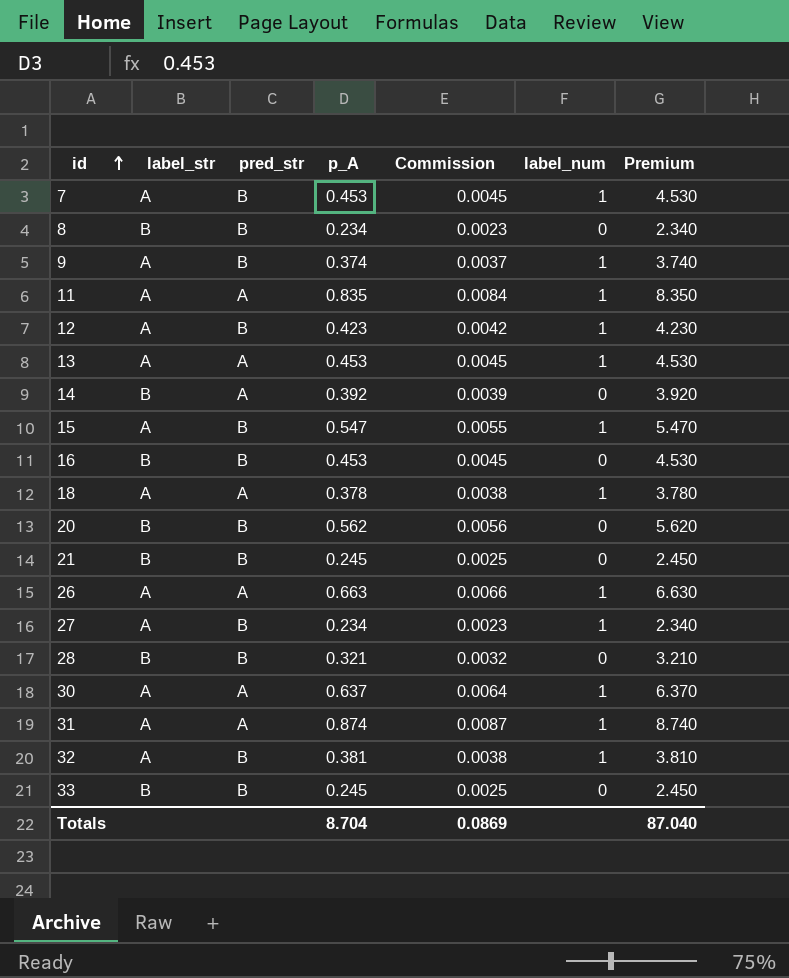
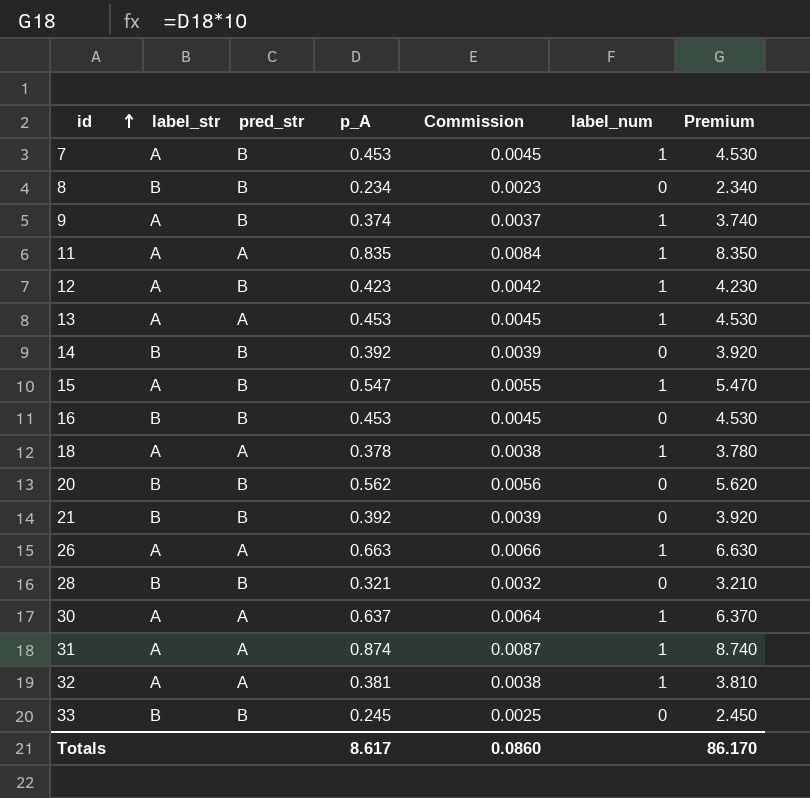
row 27: A | B | 0.234 | 0.0023 | 1 | 2.340 -> none
14 | pred_str: A -> B
21 | p_A: 0.245 -> 0.392
21 | Commission: 0.0025 -> 0.0039
21 | Premium: 2.450 -> 3.920
32 | pred_str: B -> A
Totals | p_A: 8.704 -> 8.617
Totals | Commission: 0.0869 -> 0.0860
Totals | Premium: 87.040 -> 86.170

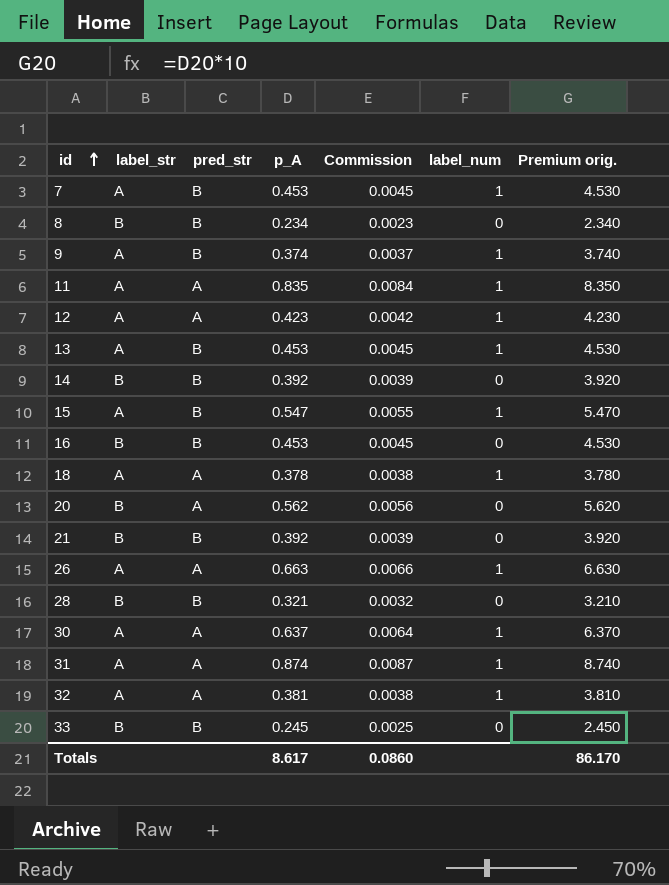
column name: Premium -> Premium orig.
12 | pred_str: B -> A
13 | pred_str: A -> B
20 | pred_str: B -> A

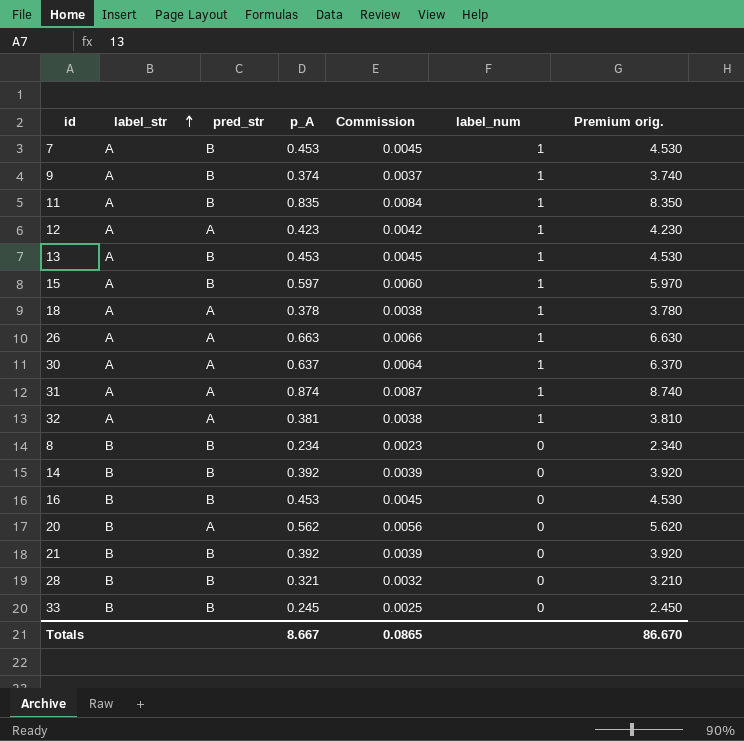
row order: id ascending -> label_str ascending
11 | pred_str: A -> B
15 | p_A: 0.547 -> 0.597
15 | Commission: 0.0055 -> 0.0060
15 | Premium orig.: 5.470 -> 5.970
Totals | p_A: 8.617 -> 8.667
Totals | Commission: 0.0860 -> 0.0865
Totals | Premium orig.: 86.170 -> 86.670

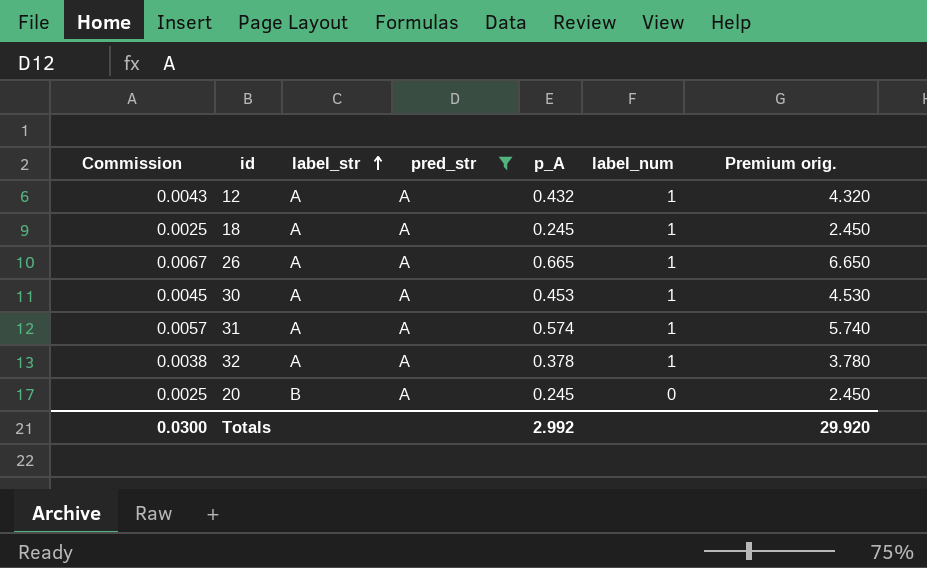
filter: none -> pred_str = A
column Commission | position: 5 -> 1
12 | Commission: 0.0042 -> 0.0043
12 | p_A: 0.423 -> 0.432
12 | Premium orig.: 4.230 -> 4.320
18 | Commission: 0.0038 -> 0.0025
18 | p_A: 0.378 -> 0.245
18 | Premium orig.: 3.780 -> 2.450
26 | Commission: 0.0066 -> 0.0067
26 | p_A: 0.663 -> 0.665
26 | Premium orig.: 6.630 -> 6.650
30 | Commission: 0.0064 -> 0.0045
30 | p_A: 0.637 -> 0.453
30 | Premium orig.: 6.370 -> 4.530
31 | Commission: 0.0087 -> 0.0057
31 | p_A: 0.874 -> 0.574
31 | Premium orig.: 8.740 -> 5.740
32 | p_A: 0.381 -> 0.378
32 | Premium orig.: 3.810 -> 3.780
20 | Commission: 0.0056 -> 0.0025
20 | p_A: 0.562 -> 0.245
20 | Premium orig.: 5.620 -> 2.450
Totals | Commission: 0.0865 -> 0.0300
Totals | p_A: 8.667 -> 2.992
Totals | Premium orig.: 86.670 -> 29.920

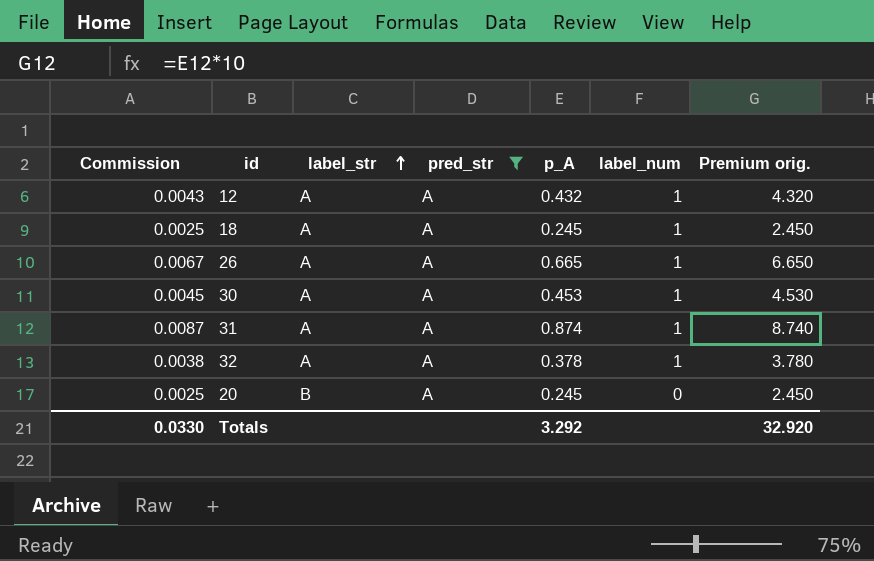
31 | Commission: 0.0057 -> 0.0087
31 | p_A: 0.574 -> 0.874
31 | Premium orig.: 5.740 -> 8.740
Totals | Commission: 0.0300 -> 0.0330
Totals | p_A: 2.992 -> 3.292
Totals | Premium orig.: 29.920 -> 32.920

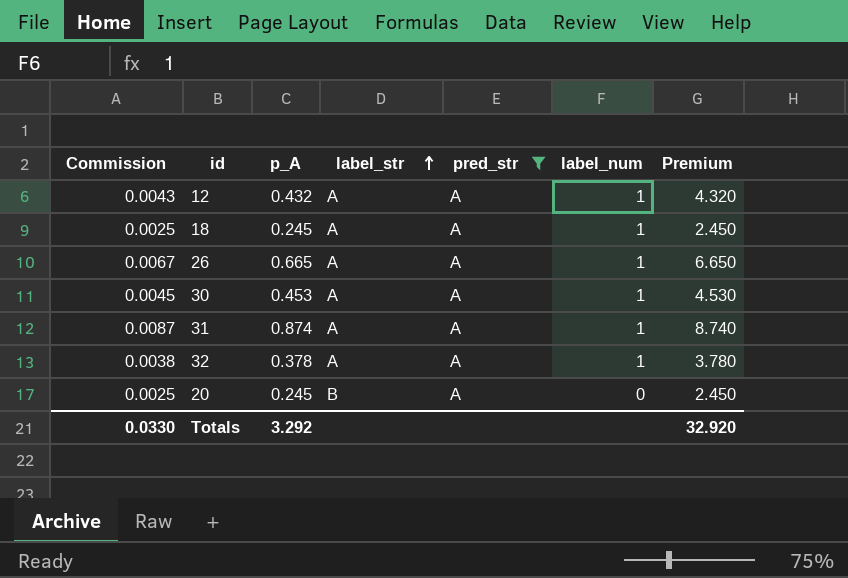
column p_A | position: 5 -> 3
column name: Premium orig. -> Premium

